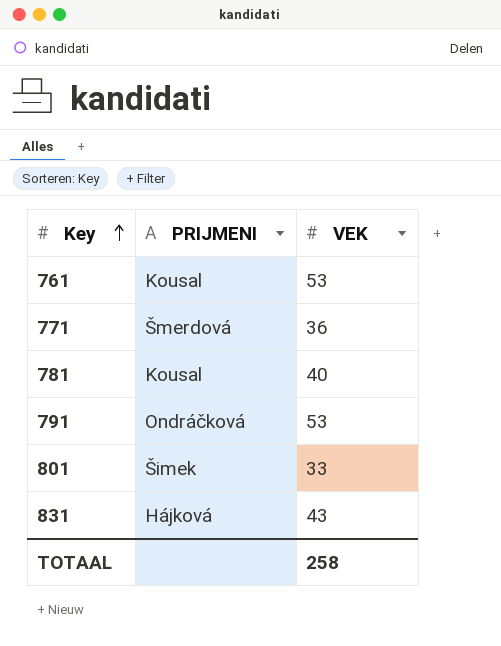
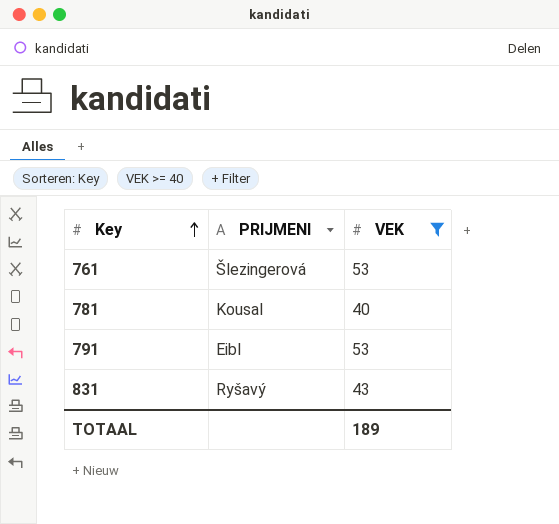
filter: none -> VEK >= 40
761 | PRIJMENI: Kousal -> Šlezingerová
791 | PRIJMENI: Ondráčková -> Eibl
831 | PRIJMENI: Hájková -> Ryšavý
TOTAAL | VEK: 258 -> 189

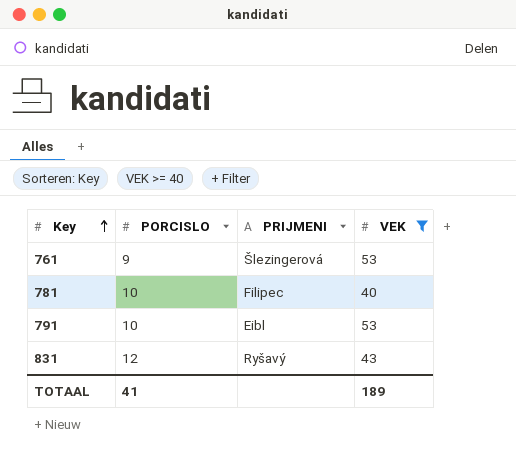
column PORCISLO | position: none -> 2
781 | PRIJMENI: Kousal -> Filipec

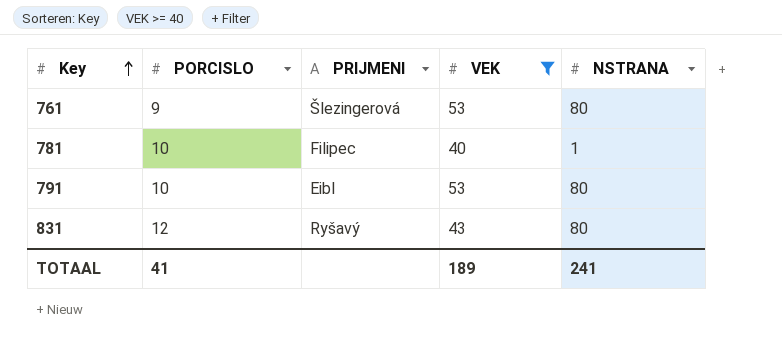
column NSTRANA | position: none -> 5

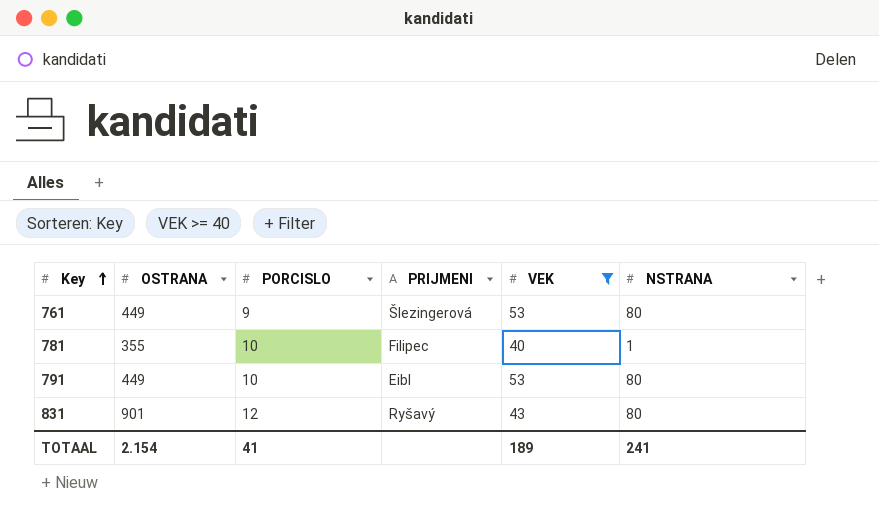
column OSTRANA | position: none -> 2

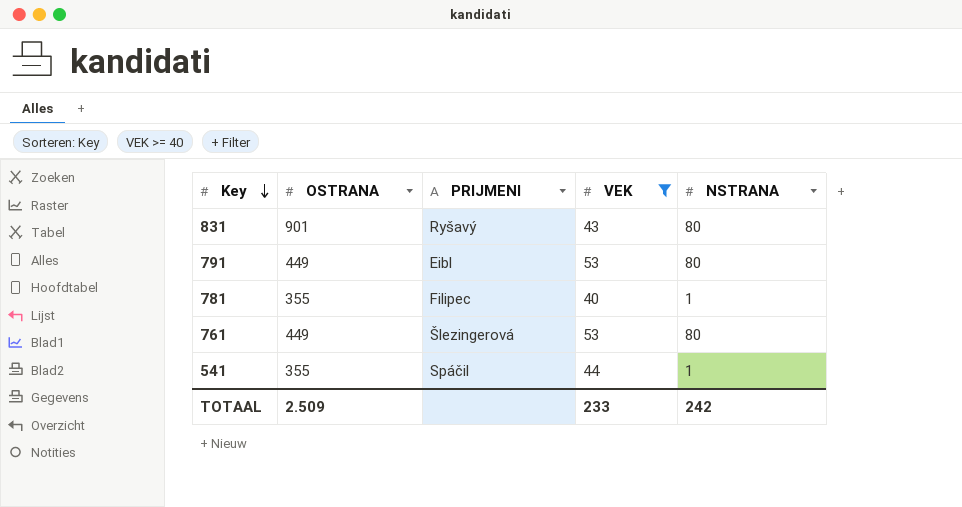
row order: Key ascending -> Key descending
column PORCISLO | position: 3 -> none
row 541: none -> 355 | Spáčil | 44 | 1
TOTAAL | OSTRANA: 2.154 -> 2.509
TOTAAL | VEK: 189 -> 233
TOTAAL | NSTRANA: 241 -> 242

